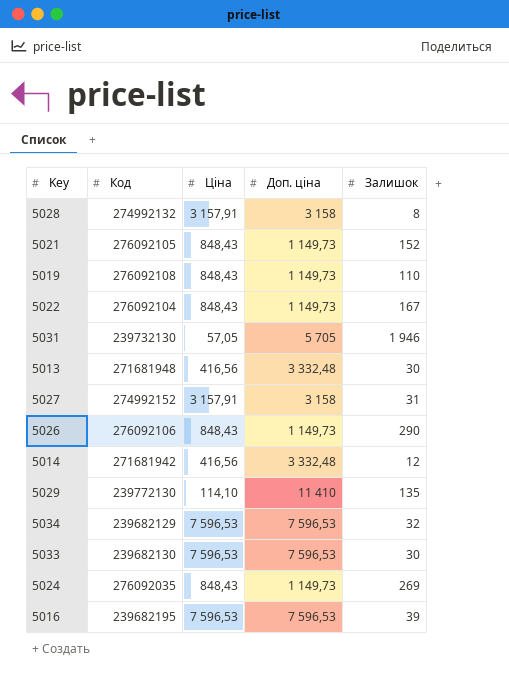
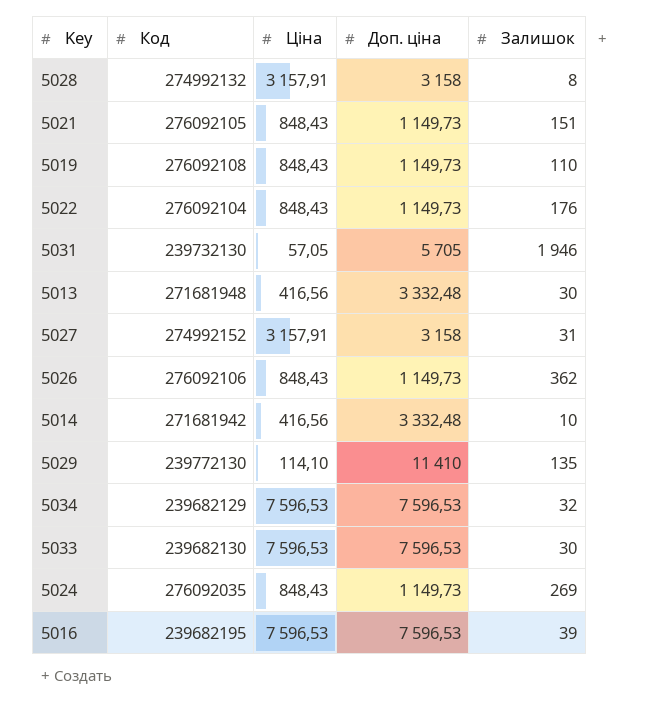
5021 | Залишок: 152 -> 151
5022 | Залишок: 167 -> 176
5026 | Залишок: 290 -> 362
5014 | Залишок: 12 -> 10

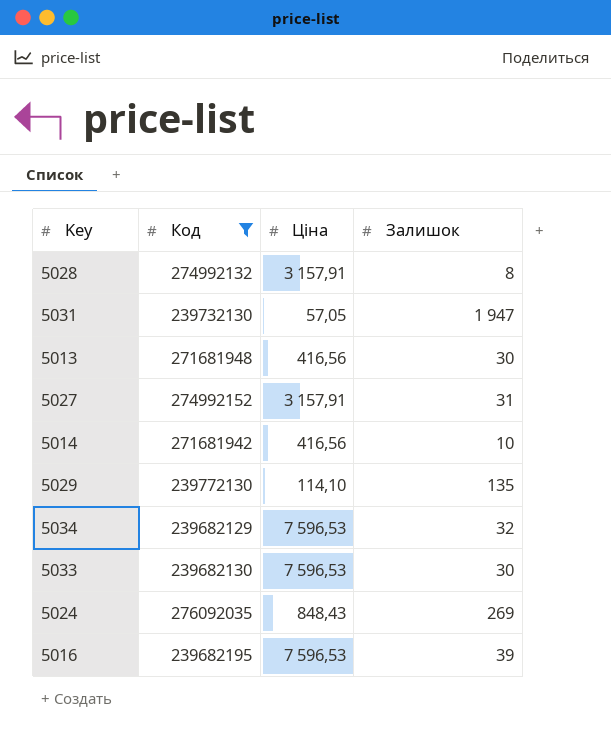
filter: none -> Код <= 276092035
column Доп. ціна | position: 4 -> none
5031 | Залишок: 1 946 -> 1 947

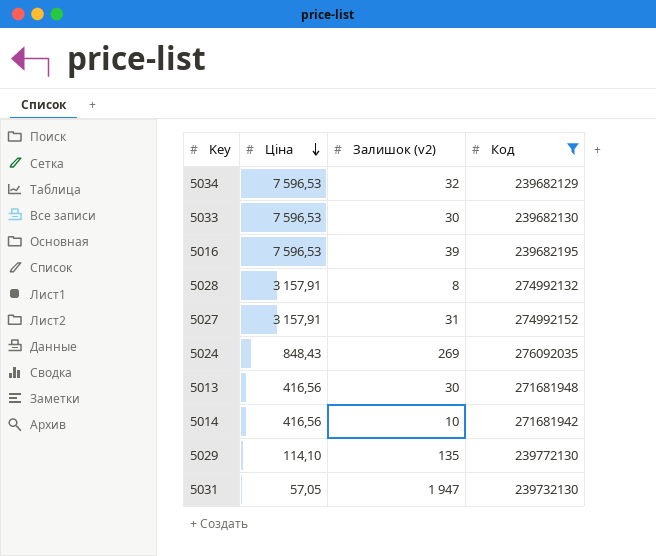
row order: none -> Ціна descending
column name: Залишок -> Залишок (v2)
column Код | position: 2 -> 4

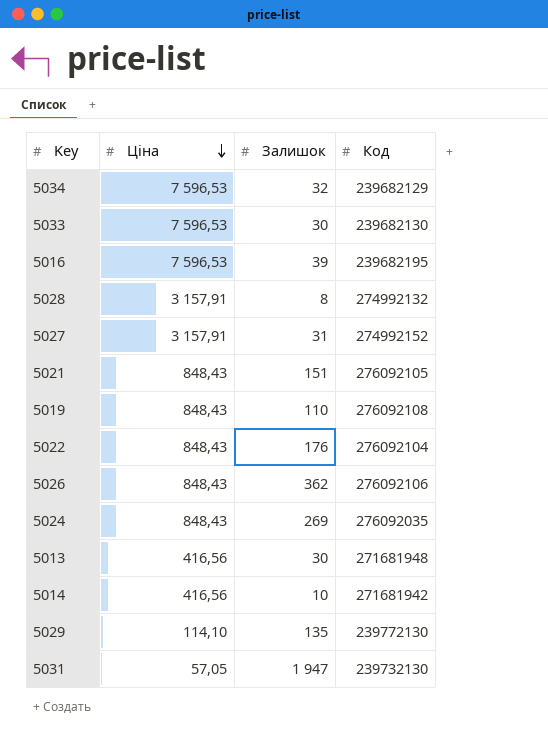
filter: Код <= 276092035 -> none
column name: Залишок (v2) -> Залишок

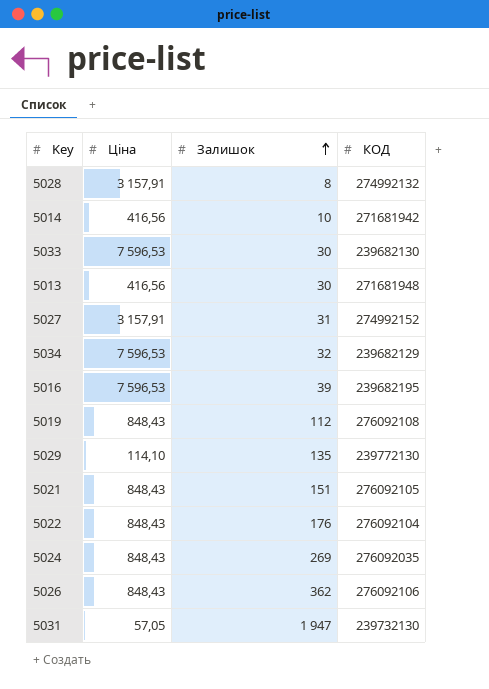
row order: Ціна descending -> Залишок ascending
column name: Код -> КОД
5019 | Залишок: 110 -> 112

